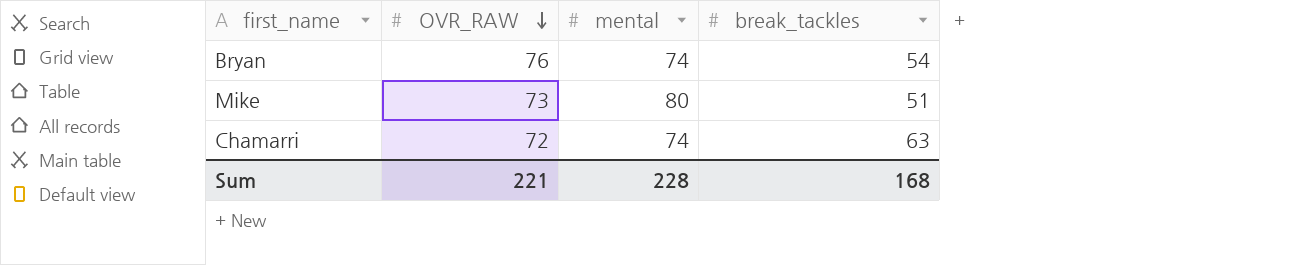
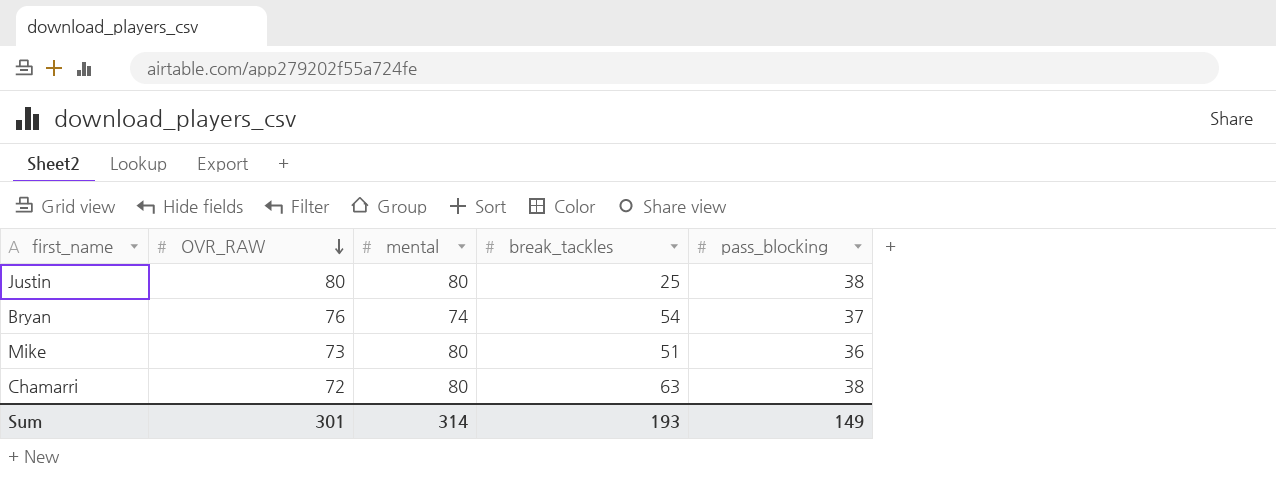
column pass_blocking | position: none -> 5
row Justin: none -> 80 | 80 | 25 | 38
Chamarri | mental: 74 -> 80
Sum | OVR_RAW: 221 -> 301
Sum | mental: 228 -> 314
Sum | break_tackles: 168 -> 193

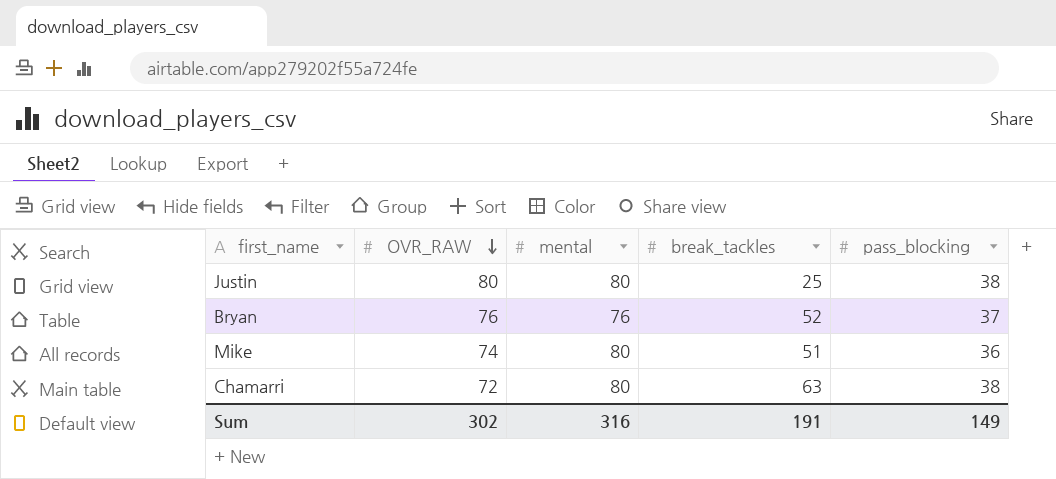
Bryan | mental: 74 -> 76
Bryan | break_tackles: 54 -> 52
Mike | OVR_RAW: 73 -> 74
Sum | OVR_RAW: 301 -> 302
Sum | mental: 314 -> 316
Sum | break_tackles: 193 -> 191

